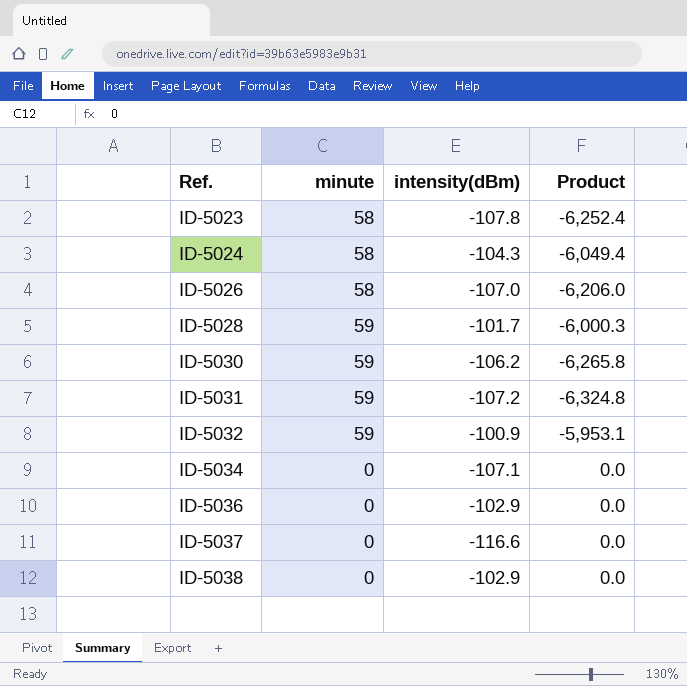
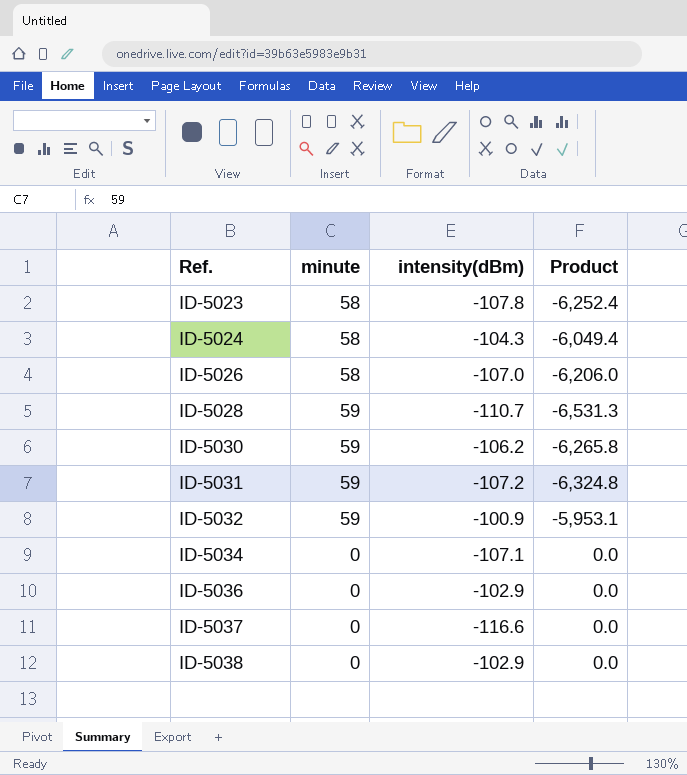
ID-5028 | intensity(dBm): -101.7 -> -110.7
ID-5028 | Product: -6,000.3 -> -6,531.3

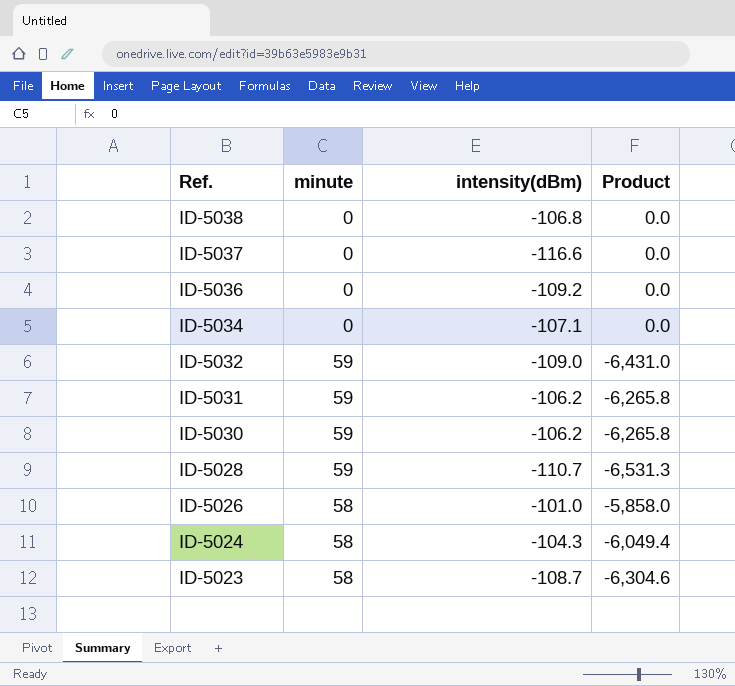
row order: Ref. ascending -> Ref. descending
ID-5038 | intensity(dBm): -102.9 -> -106.8
ID-5036 | intensity(dBm): -102.9 -> -109.2
ID-5032 | intensity(dBm): -100.9 -> -109.0
ID-5032 | Product: -5,953.1 -> -6,431.0
ID-5031 | intensity(dBm): -107.2 -> -106.2
ID-5031 | Product: -6,324.8 -> -6,265.8
ID-5026 | intensity(dBm): -107.0 -> -101.0
ID-5026 | Product: -6,206.0 -> -5,858.0
ID-5023 | intensity(dBm): -107.8 -> -108.7
ID-5023 | Product: -6,252.4 -> -6,304.6

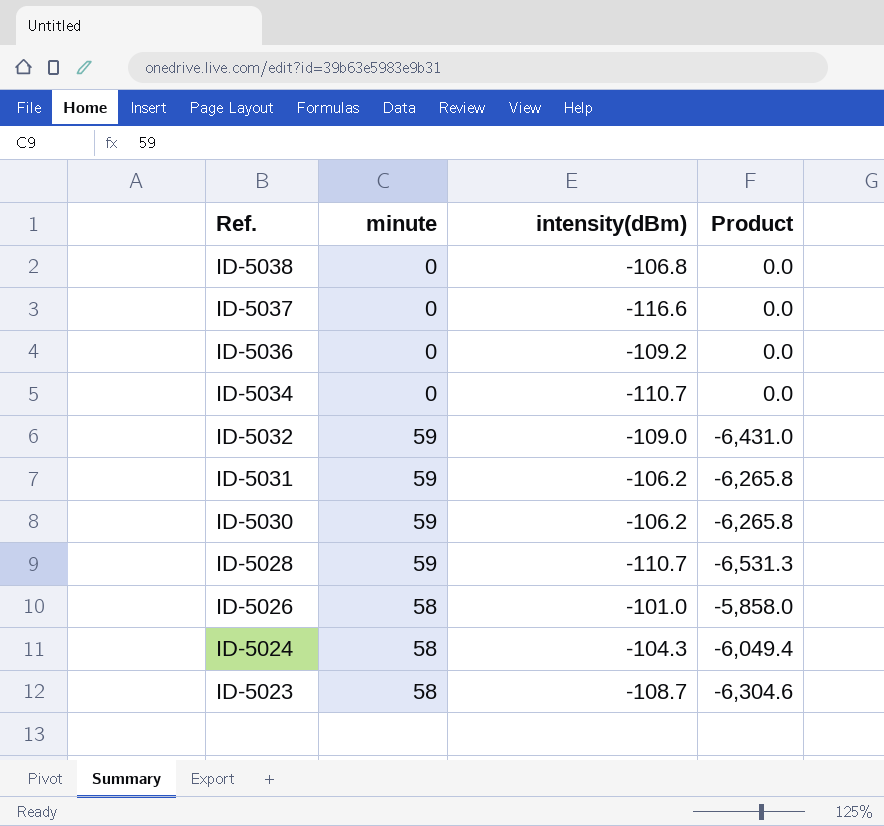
ID-5034 | intensity(dBm): -107.1 -> -110.7

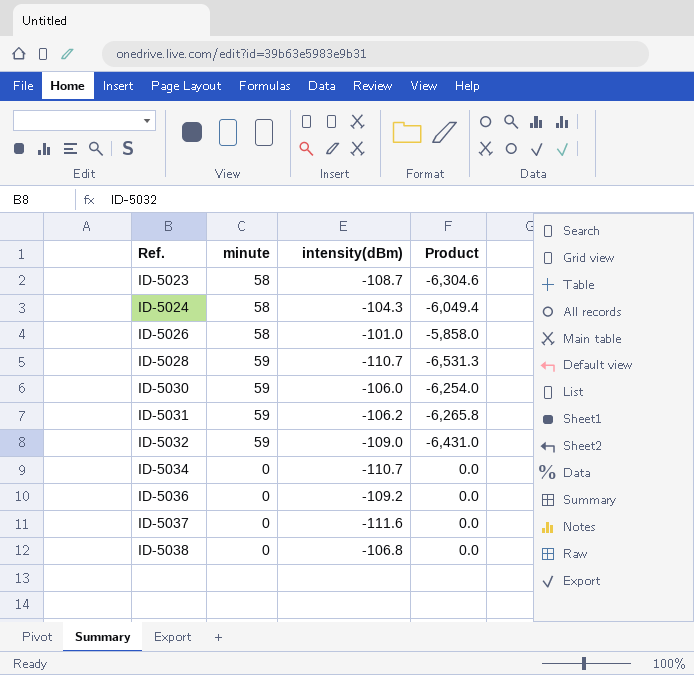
row order: Ref. descending -> Ref. ascending
ID-5030 | intensity(dBm): -106.2 -> -106.0
ID-5030 | Product: -6,265.8 -> -6,254.0
ID-5037 | intensity(dBm): -116.6 -> -111.6

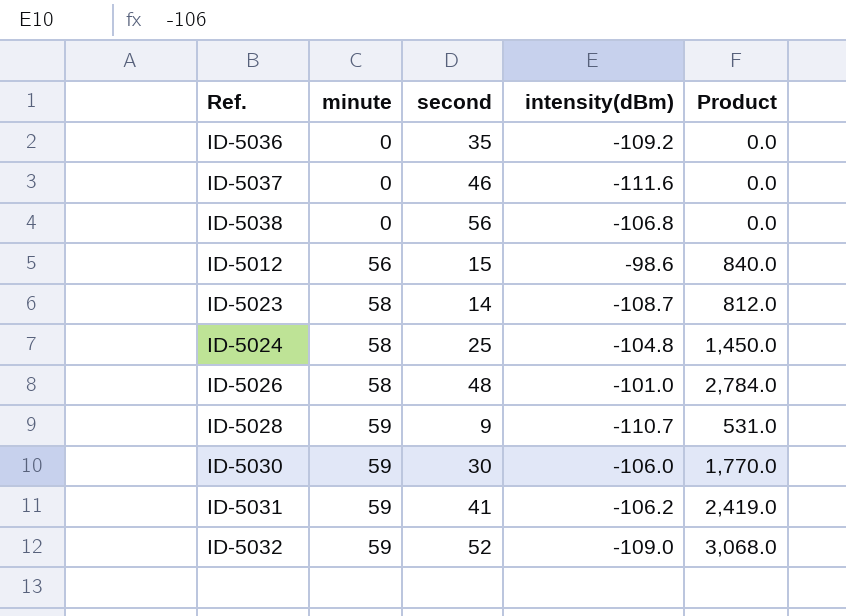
row order: Ref. ascending -> minute ascending
column second | position: none -> 3
column Product | formula: [minute] * [intensity(dBm)] -> [minute] * [second]
row ID-5034: 0 | -110.7 | 0.0 -> none
row ID-5012: none -> 56 | 15 | -98.6 | 840.0
ID-5024 | intensity(dBm): -104.3 -> -104.8

